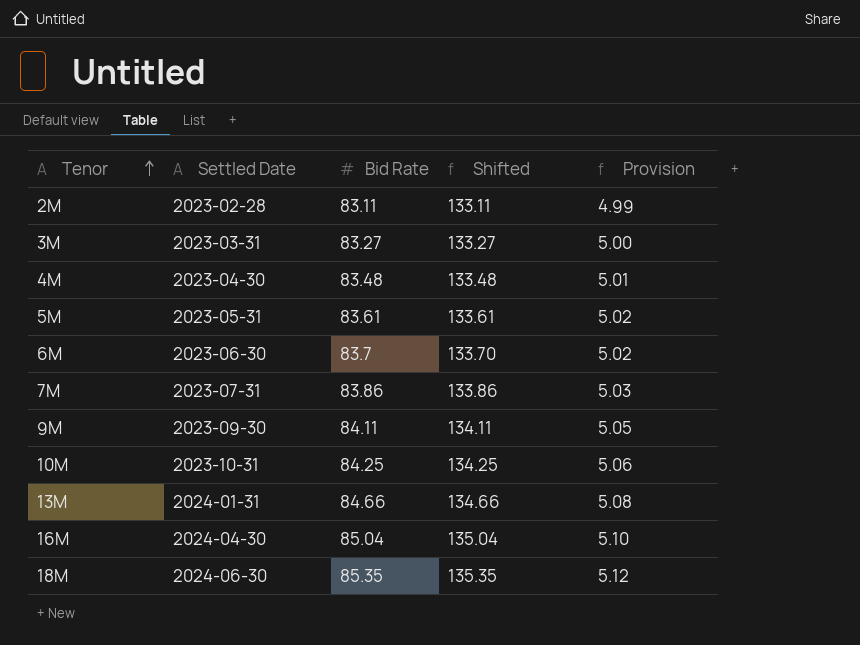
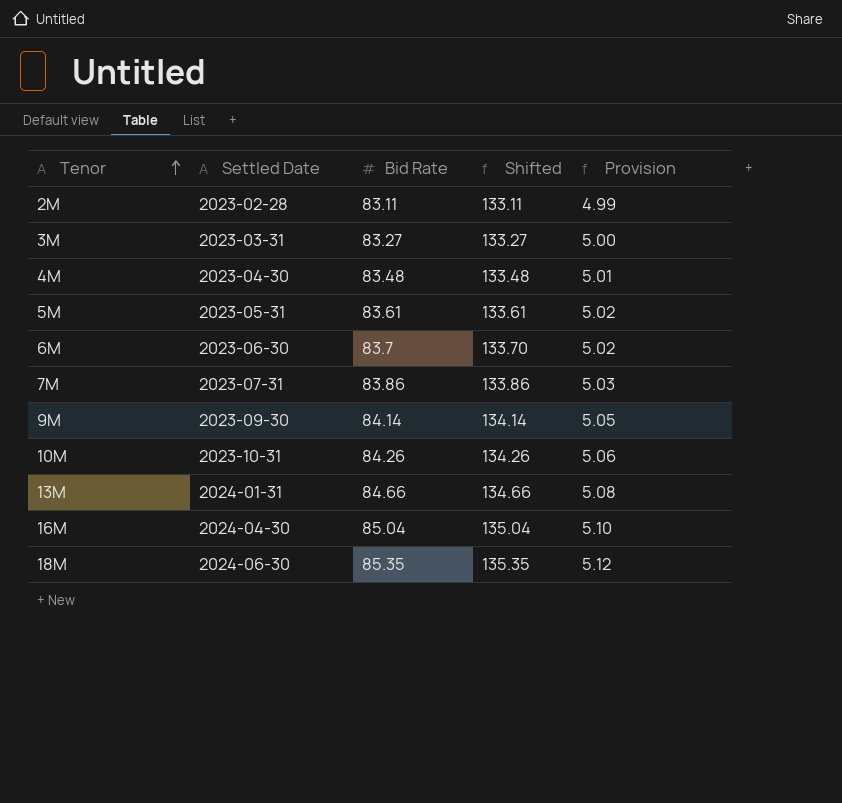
9M | Bid Rate: 84.11 -> 84.14
9M | Shifted: 134.11 -> 134.14
10M | Bid Rate: 84.25 -> 84.26
10M | Shifted: 134.25 -> 134.26

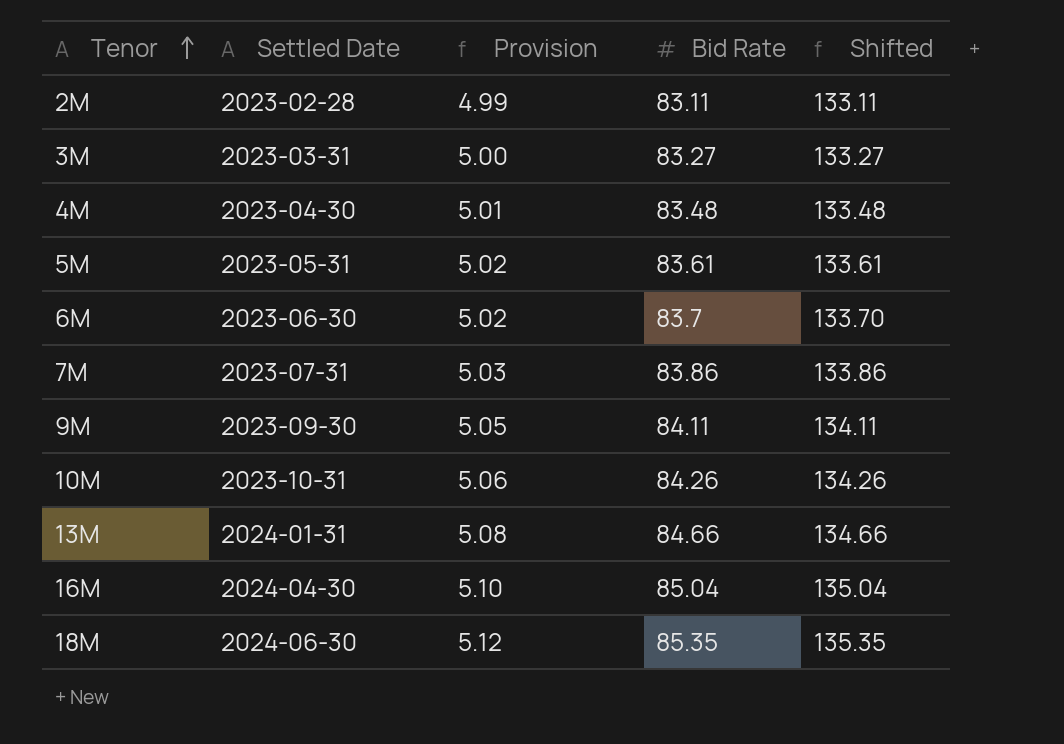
column Provision | position: 5 -> 3
9M | Bid Rate: 84.14 -> 84.11
9M | Shifted: 134.14 -> 134.11

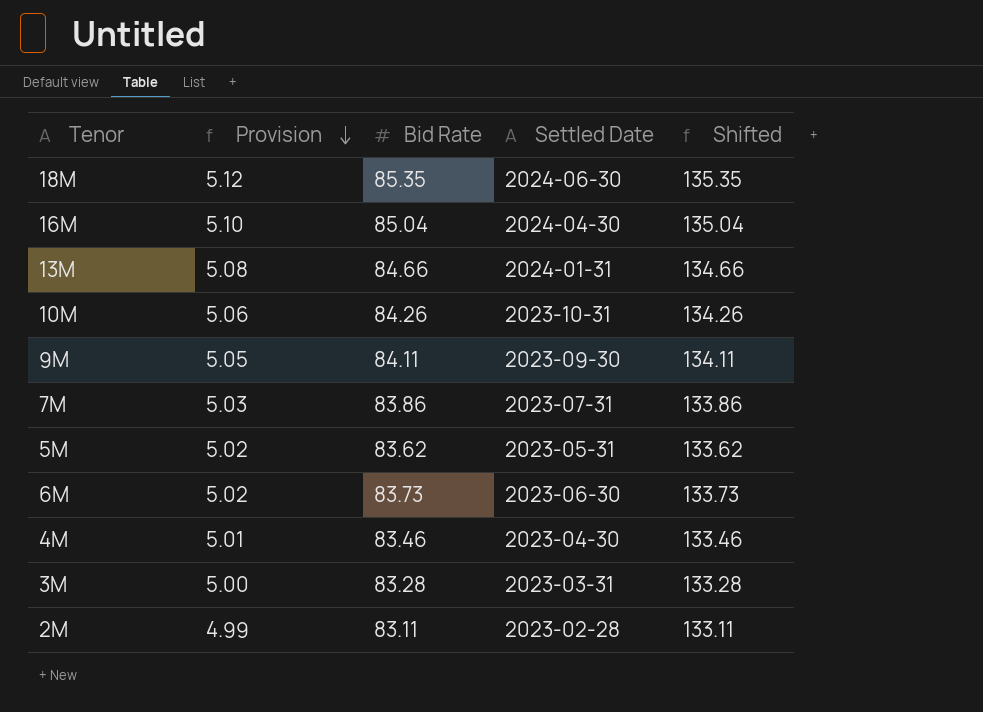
row order: Tenor ascending -> Provision descending
column Settled Date | position: 2 -> 4
5M | Bid Rate: 83.61 -> 83.62
5M | Shifted: 133.61 -> 133.62
6M | Bid Rate: 83.7 -> 83.73
6M | Shifted: 133.70 -> 133.73
4M | Bid Rate: 83.48 -> 83.46
4M | Shifted: 133.48 -> 133.46
3M | Bid Rate: 83.27 -> 83.28
3M | Shifted: 133.27 -> 133.28

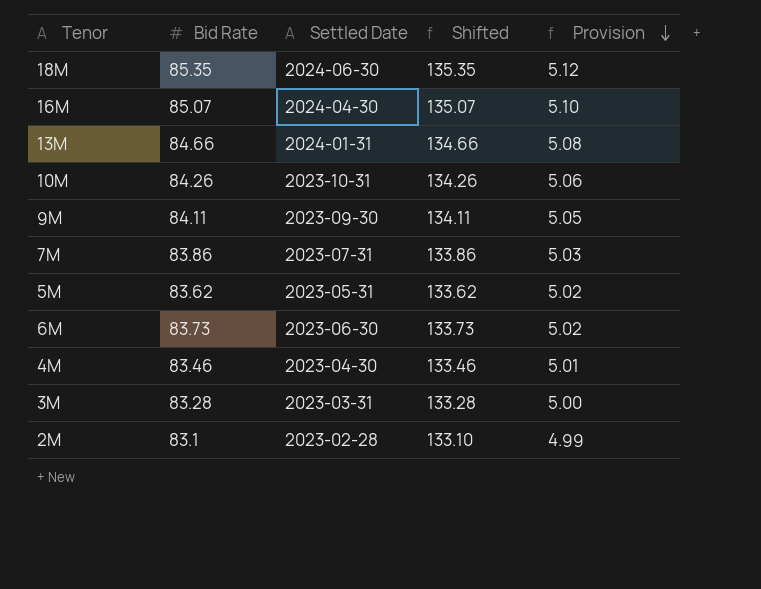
column Provision | position: 2 -> 5
16M | Bid Rate: 85.04 -> 85.07
16M | Shifted: 135.04 -> 135.07
2M | Bid Rate: 83.11 -> 83.1
2M | Shifted: 133.11 -> 133.10

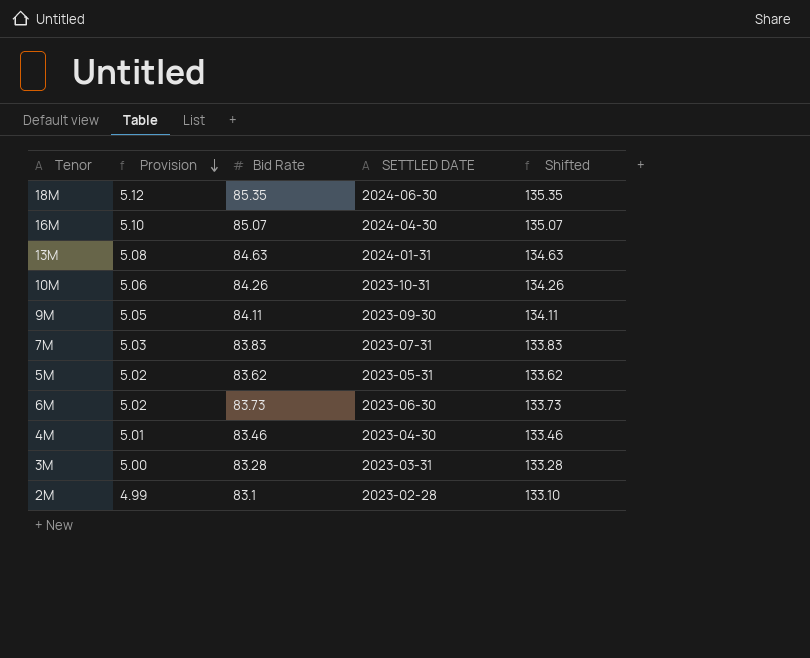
column Provision | position: 5 -> 2
column name: Settled Date -> SETTLED DATE
13M | Bid Rate: 84.66 -> 84.63
13M | Shifted: 134.66 -> 134.63
7M | Bid Rate: 83.86 -> 83.83
7M | Shifted: 133.86 -> 133.83

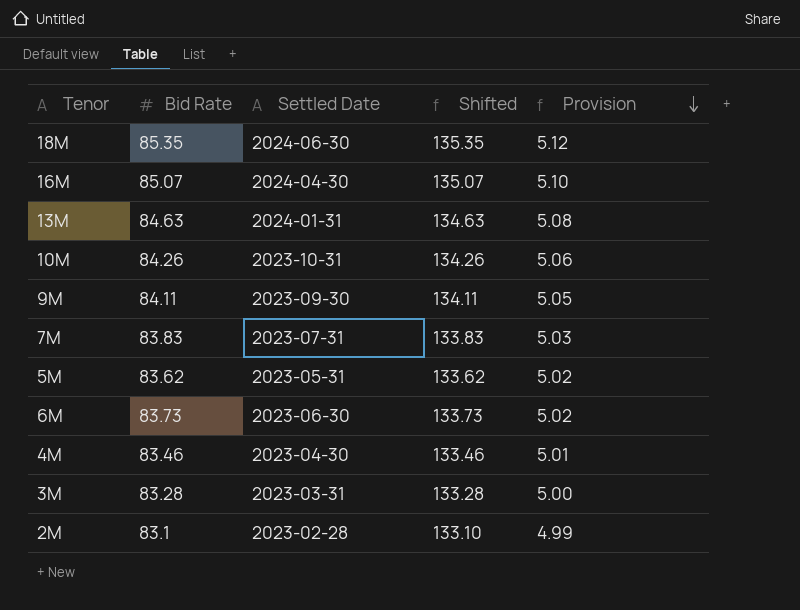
column name: SETTLED DATE -> Settled Date
column Provision | position: 2 -> 5

